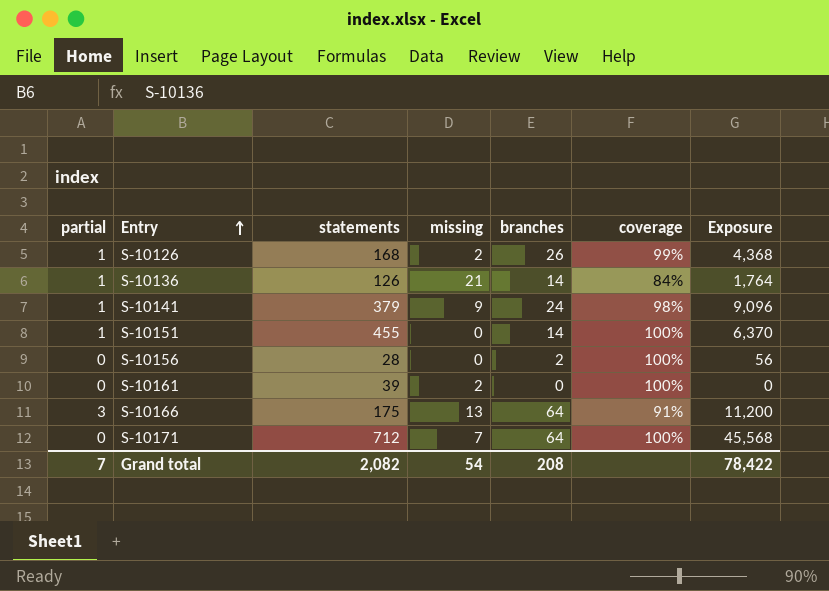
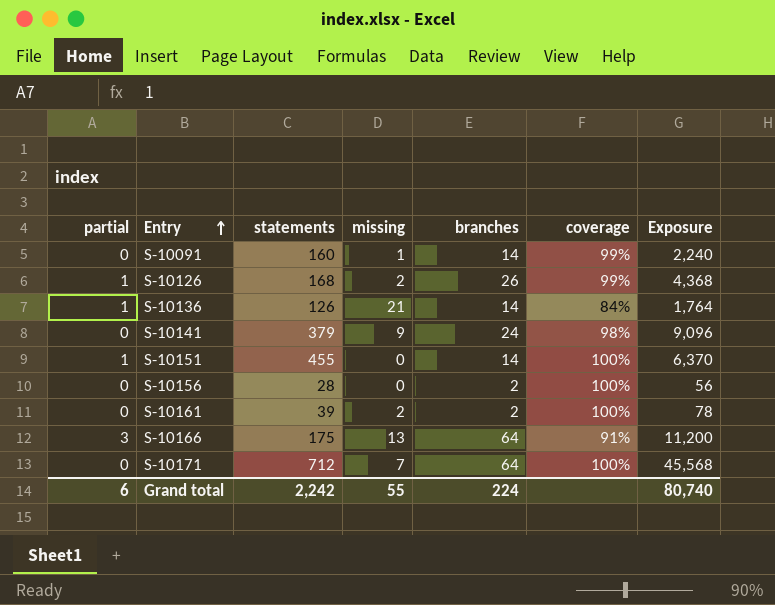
row S-10091: none -> 0 | 160 | 1 | 14 | 99% | 2,240
S-10141 | partial: 1 -> 0
S-10161 | branches: 0 -> 2
S-10161 | Exposure: 0 -> 78
Grand total | partial: 7 -> 6
Grand total | statements: 2,082 -> 2,242
Grand total | missing: 54 -> 55
Grand total | branches: 208 -> 224
Grand total | Exposure: 78,422 -> 80,740

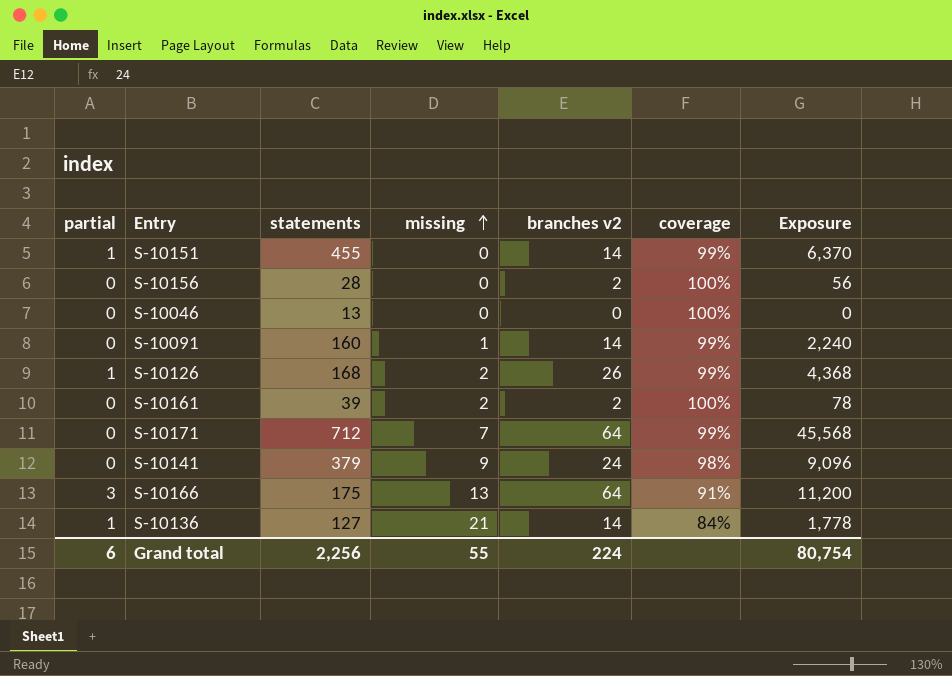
row order: Entry ascending -> missing ascending
column name: branches -> branches v2
S-10151 | coverage: 100% -> 99%
row S-10046: none -> 0 | 13 | 0 | 0 | 100% | 0
S-10171 | coverage: 100% -> 99%
S-10136 | statements: 126 -> 127
S-10136 | Exposure: 1,764 -> 1,778
Grand total | statements: 2,242 -> 2,256
Grand total | Exposure: 80,740 -> 80,754

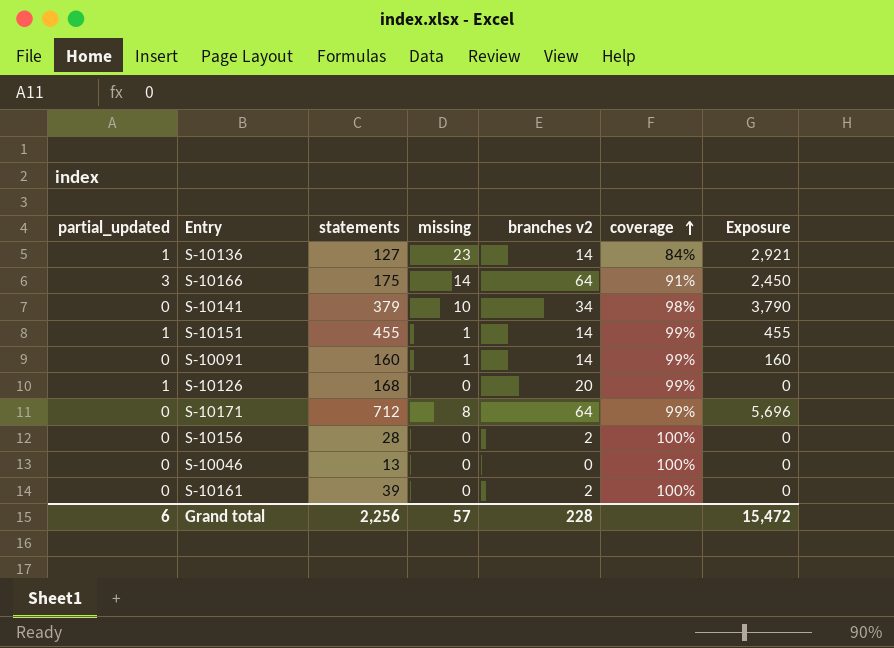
row order: missing ascending -> coverage ascending
column name: partial -> partial_updated
column Exposure | formula: [statements] * [branches v2] -> [statements] * [missing]
S-10136 | missing: 21 -> 23
S-10166 | missing: 13 -> 14
S-10141 | missing: 9 -> 10
S-10141 | branches v2: 24 -> 34
S-10151 | missing: 0 -> 1
S-10126 | missing: 2 -> 0
S-10126 | branches v2: 26 -> 20
S-10171 | missing: 7 -> 8
S-10161 | missing: 2 -> 0
Grand total | missing: 55 -> 57
Grand total | branches v2: 224 -> 228
Grand total | Exposure: 80,754 -> 15,472

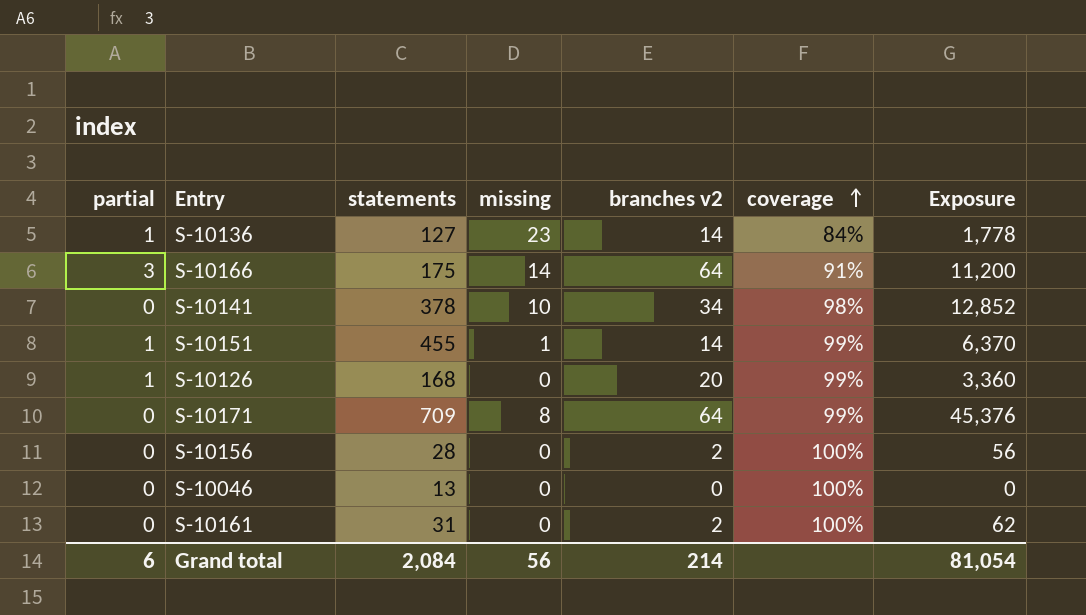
column name: partial_updated -> partial
column Exposure | formula: [statements] * [missing] -> [statements] * [branches v2]
row S-10091: 0 | 160 | 1 | 14 | 99% | 160 -> none
S-10141 | statements: 379 -> 378
S-10171 | statements: 712 -> 709
S-10161 | statements: 39 -> 31
Grand total | statements: 2,256 -> 2,084
Grand total | missing: 57 -> 56
Grand total | branches v2: 228 -> 214
Grand total | Exposure: 15,472 -> 81,054

